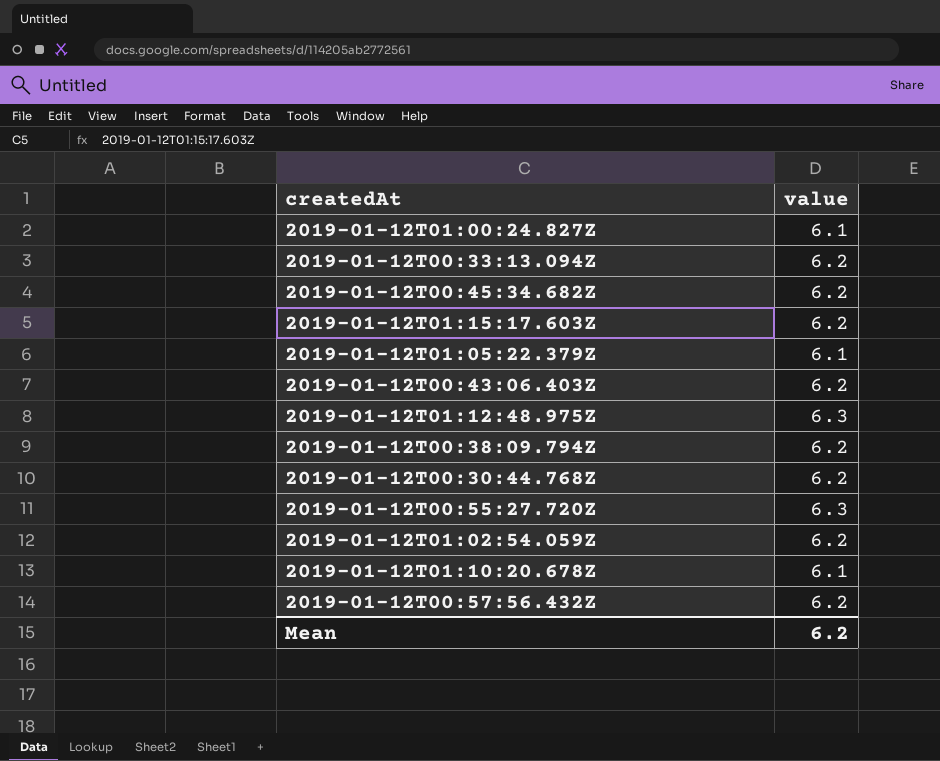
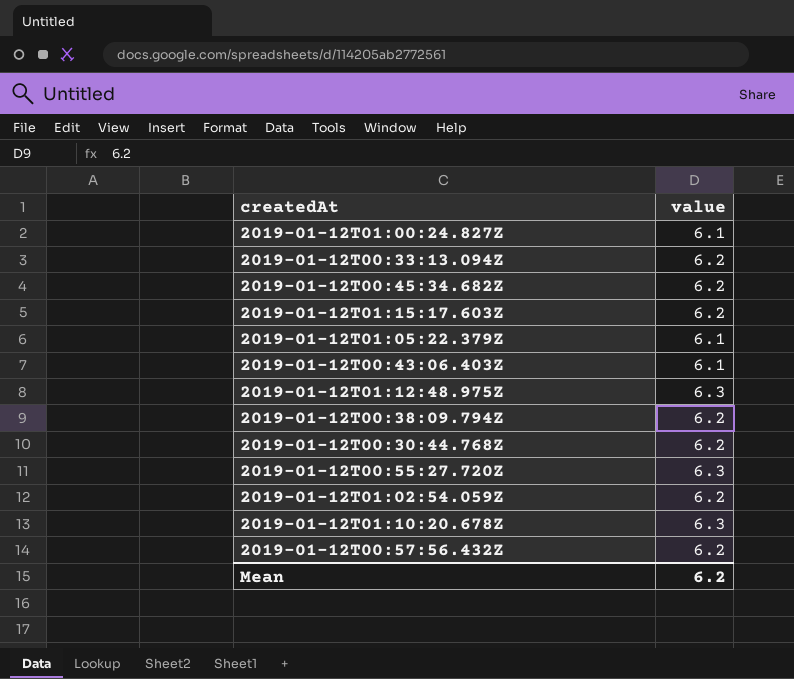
2019-01-12T00:43:06.403Z | value: 6.2 -> 6.1
2019-01-12T01:10:20.678Z | value: 6.1 -> 6.3

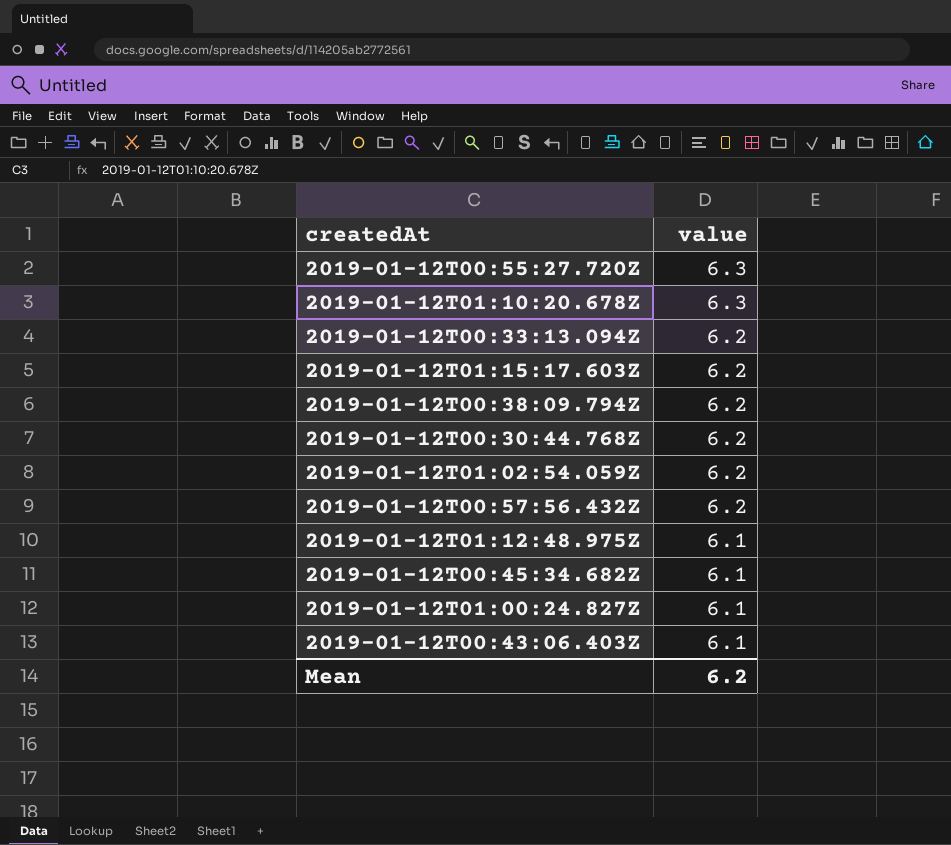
row order: none -> value descending
row 2019-01-12T01:05:22.379Z: 6.1 -> none
2019-01-12T01:12:48.975Z | value: 6.3 -> 6.1
2019-01-12T00:45:34.682Z | value: 6.2 -> 6.1

